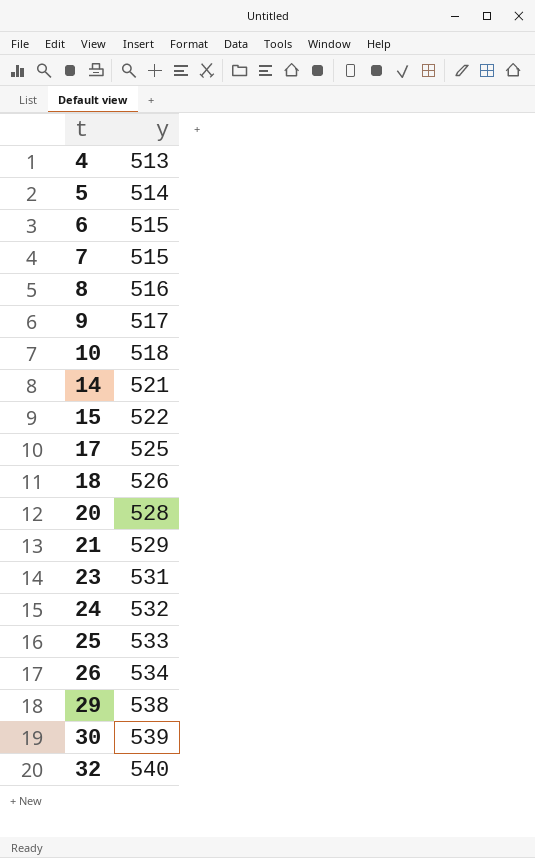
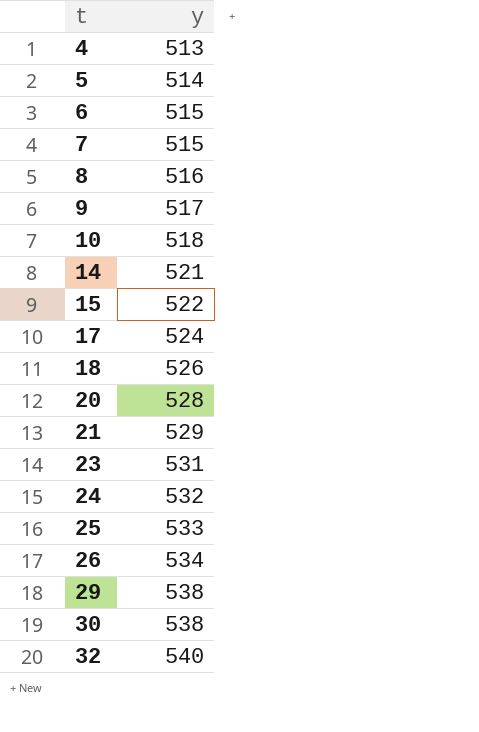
17 | y: 525 -> 524
30 | y: 539 -> 538

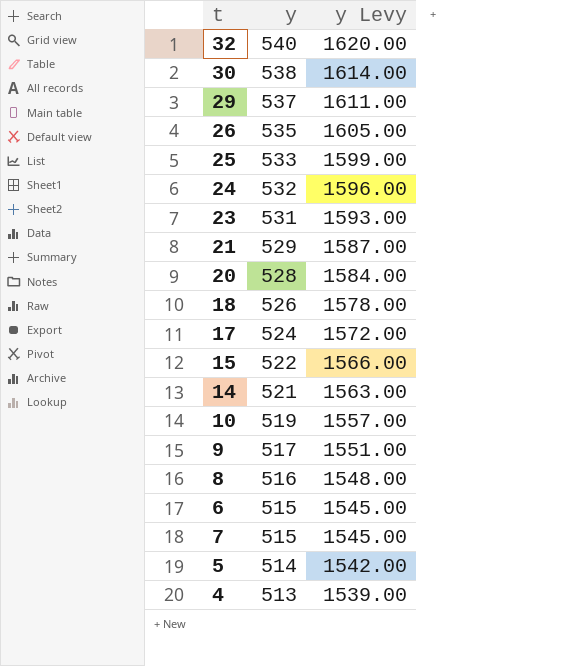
row order: t ascending -> y descending
column y Levy | formula: none -> [y] * 3
29 | y: 538 -> 537
26 | y: 534 -> 535
10 | y: 518 -> 519

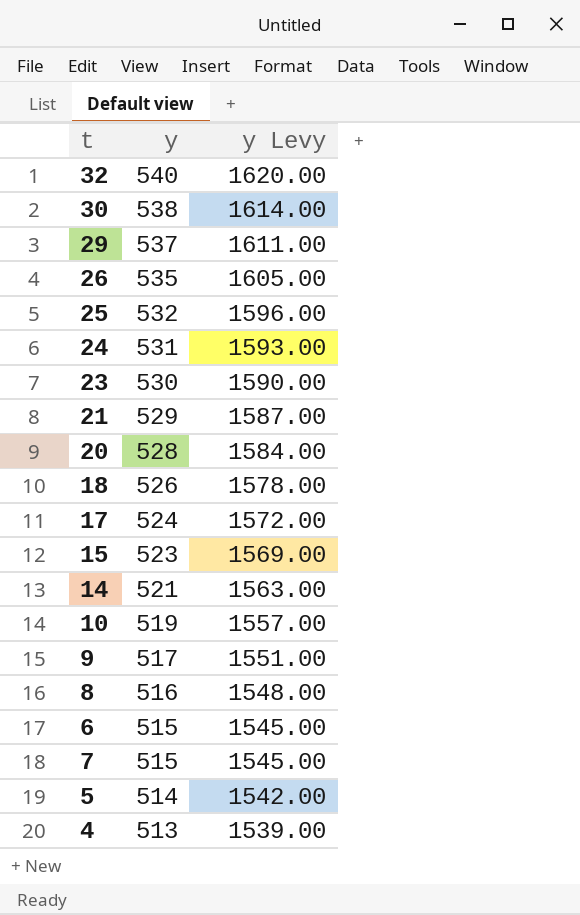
25 | y: 533 -> 532
25 | y Levy: 1599.00 -> 1596.00
24 | y: 532 -> 531
24 | y Levy: 1596.00 -> 1593.00
23 | y: 531 -> 530
23 | y Levy: 1593.00 -> 1590.00
15 | y: 522 -> 523
15 | y Levy: 1566.00 -> 1569.00

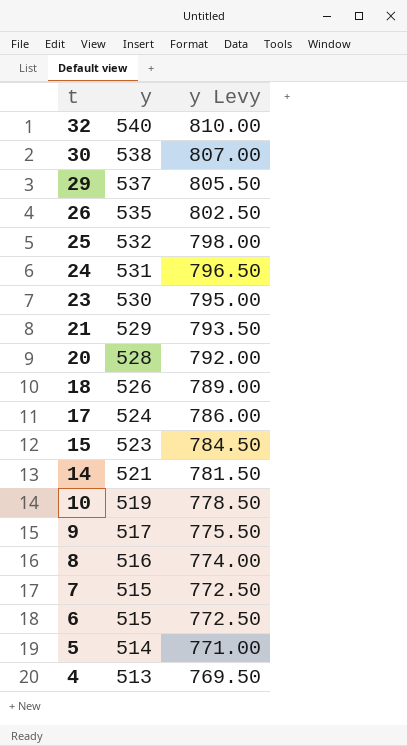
row order: y descending -> t descending
column y Levy | formula: [y] * 3 -> [y] * 1.5

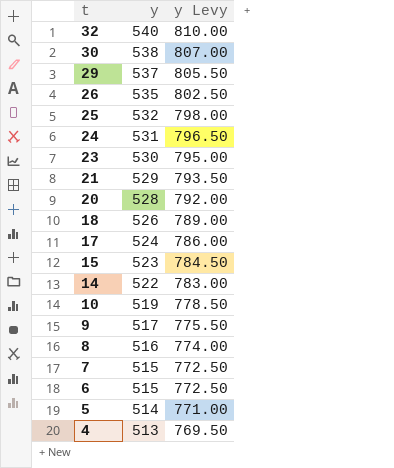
14 | y: 521 -> 522
14 | y Levy: 781.50 -> 783.00

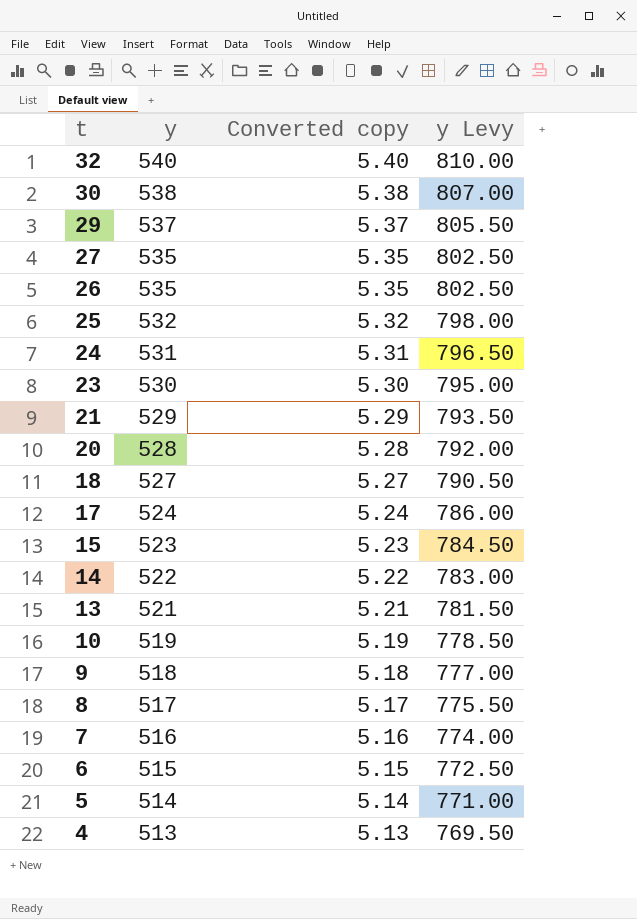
column Converted copy | formula: none -> [y] * 0.01
row 27: none -> 535 | 5.35 | 802.50
18 | y: 526 -> 527
18 | y Levy: 789.00 -> 790.50
row 13: none -> 521 | 5.21 | 781.50
9 | y: 517 -> 518
9 | y Levy: 775.50 -> 777.00
8 | y: 516 -> 517
8 | y Levy: 774.00 -> 775.50
7 | y: 515 -> 516
7 | y Levy: 772.50 -> 774.00

